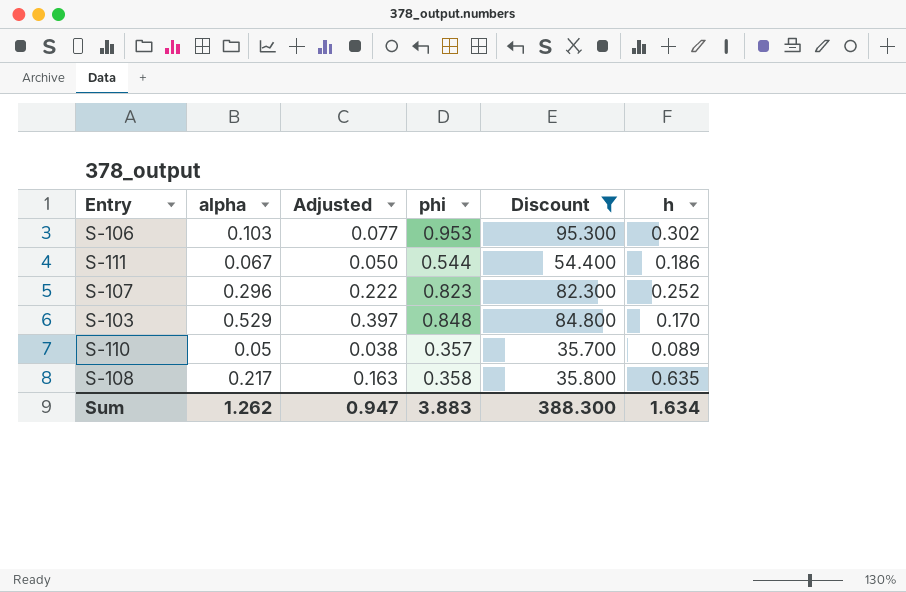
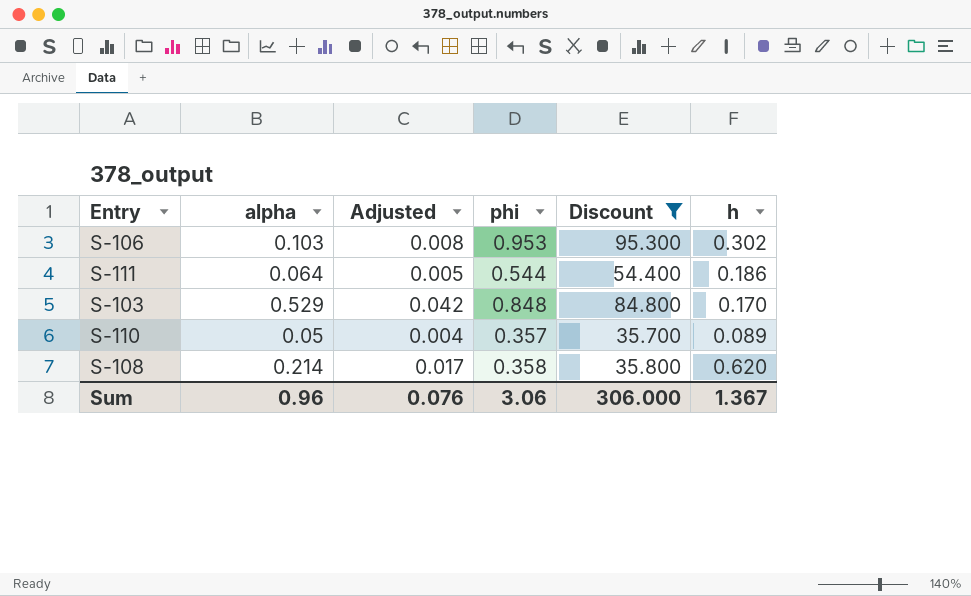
column Adjusted | formula: [alpha] * 0.75 -> [alpha] * 0.08
row S-107: 0.296 | 0.222 | 0.823 | 82.300 | 0.252 -> none
S-111 | alpha: 0.067 -> 0.064
S-108 | alpha: 0.217 -> 0.214
S-108 | h: 0.635 -> 0.620
Sum | alpha: 1.262 -> 0.96
Sum | Adjusted: 0.947 -> 0.076
Sum | phi: 3.883 -> 3.06
Sum | Discount: 388.300 -> 306.000
Sum | h: 1.634 -> 1.367

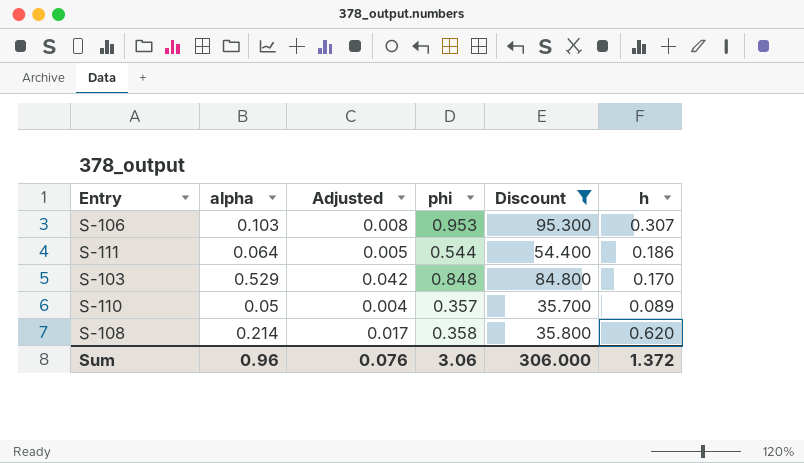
S-106 | h: 0.302 -> 0.307
Sum | h: 1.367 -> 1.372

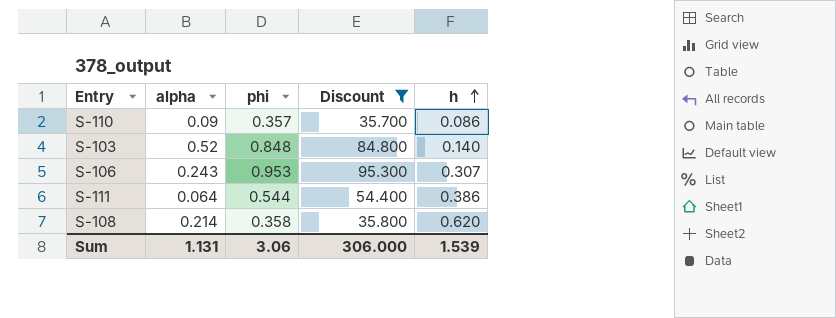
row order: none -> h ascending
column Adjusted | formula: [alpha] * 0.08 -> none
S-110 | alpha: 0.05 -> 0.09
S-110 | h: 0.089 -> 0.086
S-103 | alpha: 0.529 -> 0.52
S-103 | h: 0.170 -> 0.140
S-106 | alpha: 0.103 -> 0.243
S-111 | h: 0.186 -> 0.386
Sum | alpha: 0.96 -> 1.131
Sum | h: 1.372 -> 1.539

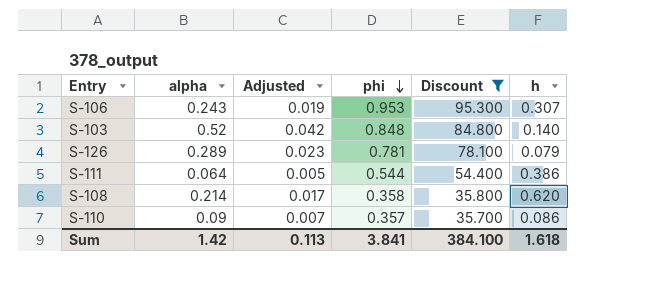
row order: h ascending -> phi descending
column Adjusted | formula: none -> [alpha] * 0.08
row S-126: none -> 0.289 | 0.023 | 0.781 | 78.100 | 0.079
Sum | alpha: 1.131 -> 1.42
Sum | phi: 3.06 -> 3.841
Sum | Discount: 306.000 -> 384.100
Sum | h: 1.539 -> 1.618

